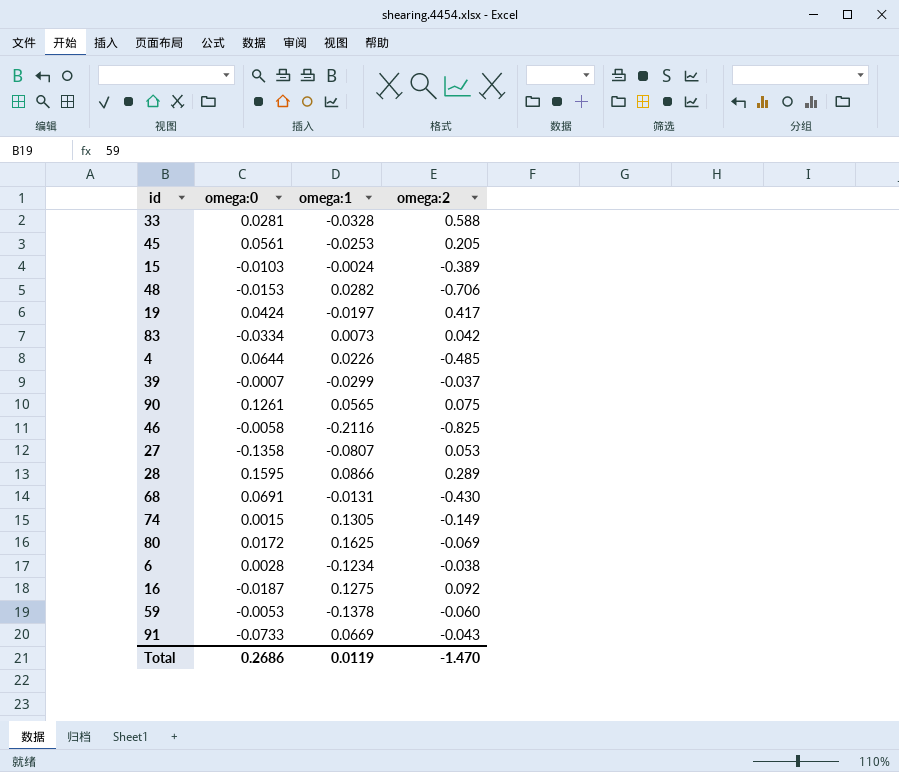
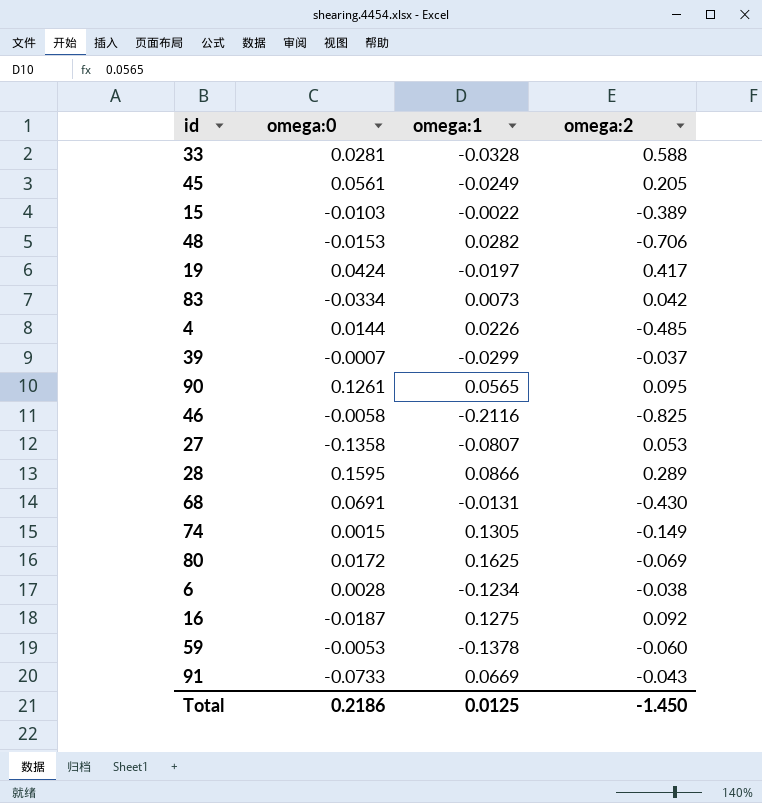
45 | omega:1: -0.0253 -> -0.0249
15 | omega:1: -0.0024 -> -0.0022
4 | omega:0: 0.0644 -> 0.0144
90 | omega:2: 0.075 -> 0.095
Total | omega:0: 0.2686 -> 0.2186
Total | omega:1: 0.0119 -> 0.0125
Total | omega:2: -1.470 -> -1.450

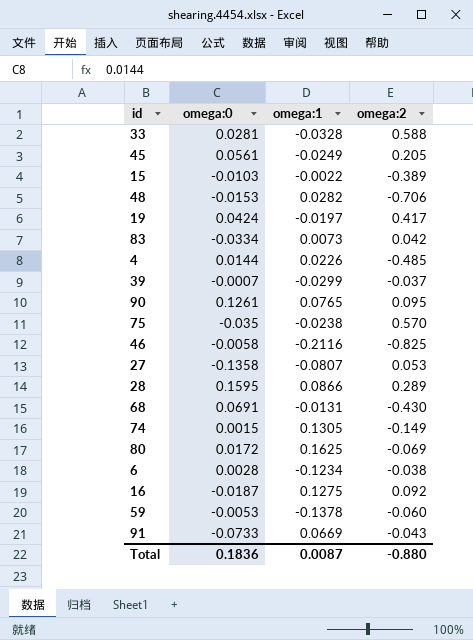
90 | omega:1: 0.0565 -> 0.0765
row 75: none -> -0.035 | -0.0238 | 0.570
Total | omega:0: 0.2186 -> 0.1836
Total | omega:1: 0.0125 -> 0.0087
Total | omega:2: -1.450 -> -0.880

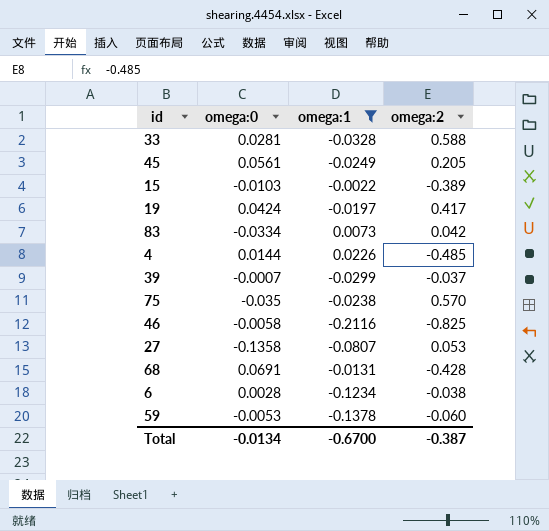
filter: none -> omega:1 <= 0.0226
68 | omega:2: -0.430 -> -0.428
Total | omega:0: 0.1836 -> -0.0134
Total | omega:1: 0.0087 -> -0.6700
Total | omega:2: -0.880 -> -0.387

